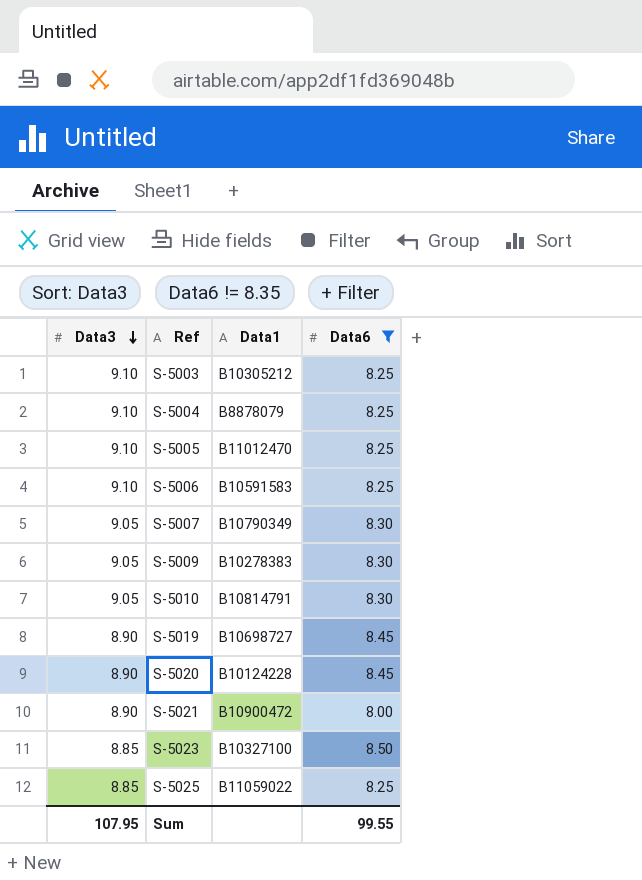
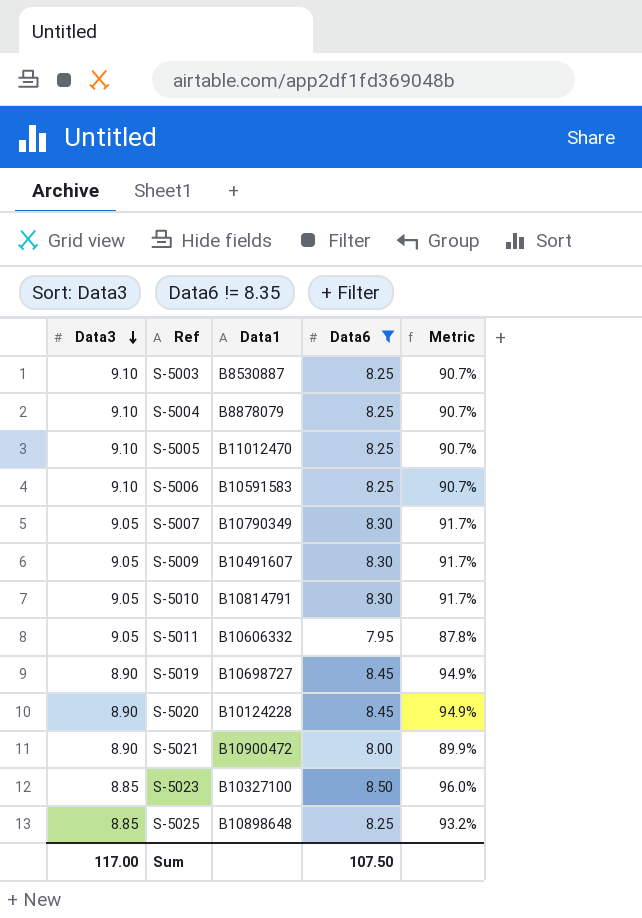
column Metric | formula: none -> [Data6] / [Data3]
S-5003 | Data1: B10305212 -> B8530887
S-5009 | Data1: B10278383 -> B10491607
row S-5011: none -> 9.05 | B10606332 | 7.95 | 87.8%
S-5025 | Data1: B11059022 -> B10898648
Sum | Data3: 107.95 -> 117.00
Sum | Data6: 99.55 -> 107.50

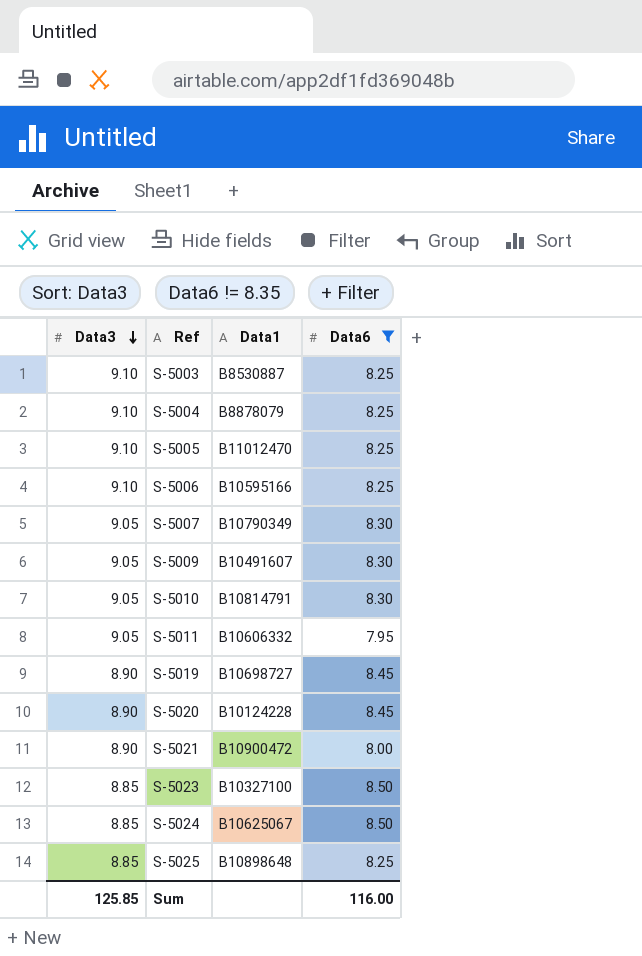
column Metric | formula: [Data6] / [Data3] -> none
S-5006 | Data1: B10591583 -> B10595166
row S-5024: none -> 8.85 | B10625067 | 8.50
Sum | Data3: 117.00 -> 125.85
Sum | Data6: 107.50 -> 116.00

